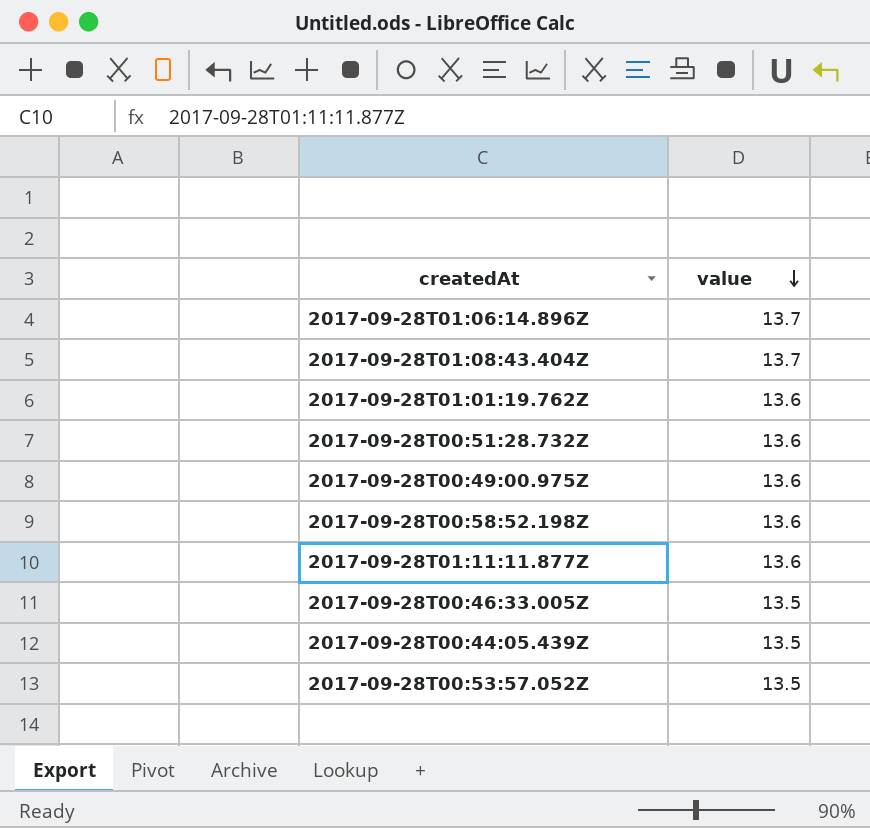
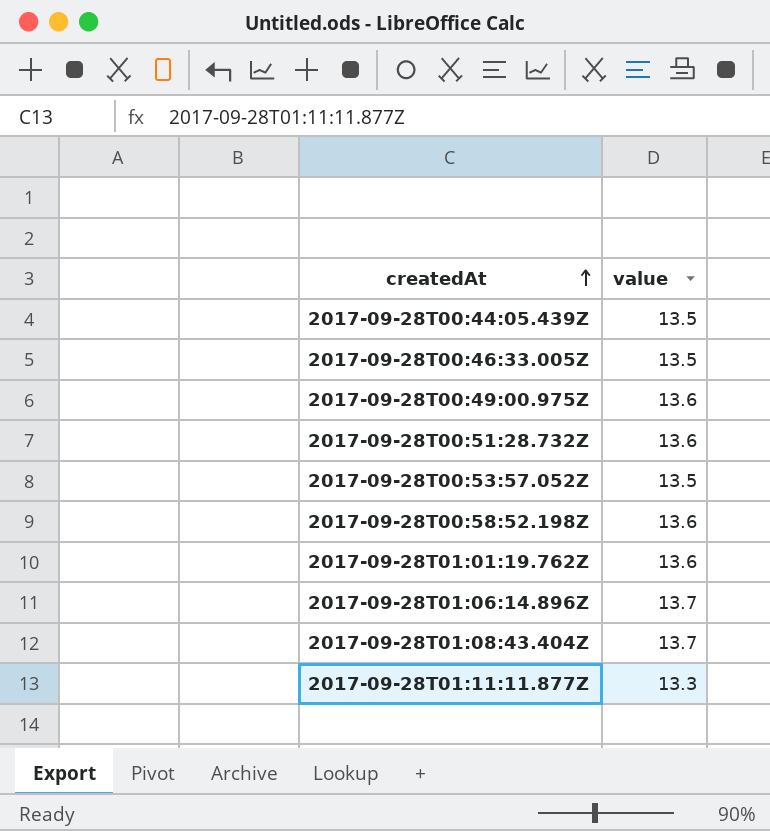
row order: value descending -> createdAt ascending
2017-09-28T01:11:11.877Z | value: 13.6 -> 13.3

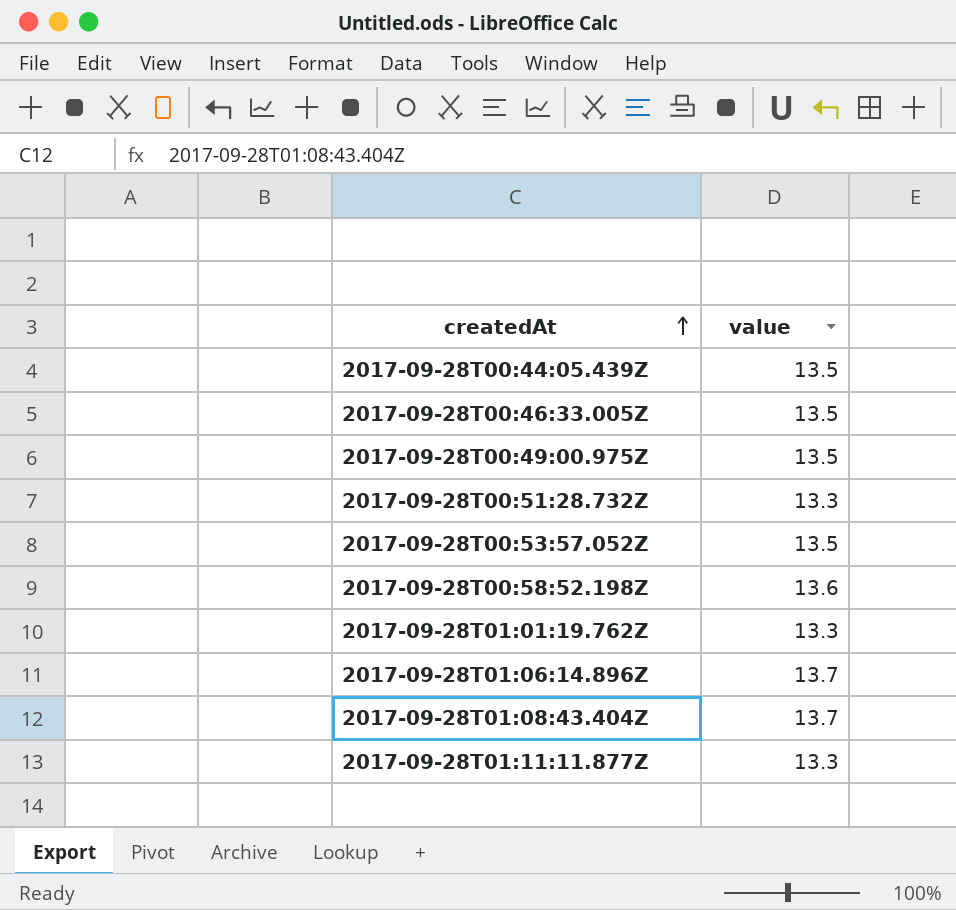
2017-09-28T00:49:00.975Z | value: 13.6 -> 13.5
2017-09-28T00:51:28.732Z | value: 13.6 -> 13.3
2017-09-28T01:01:19.762Z | value: 13.6 -> 13.3

